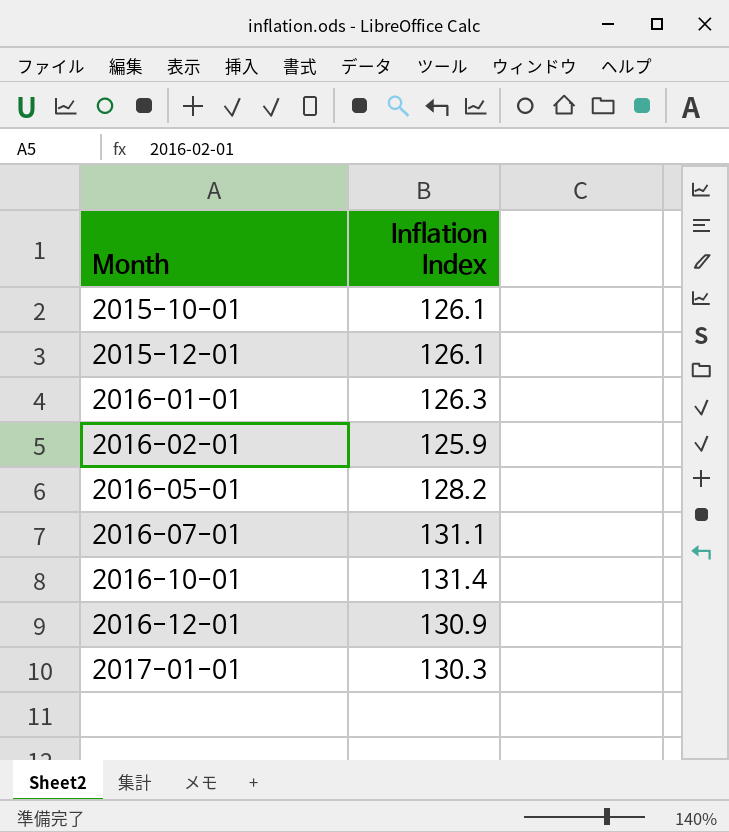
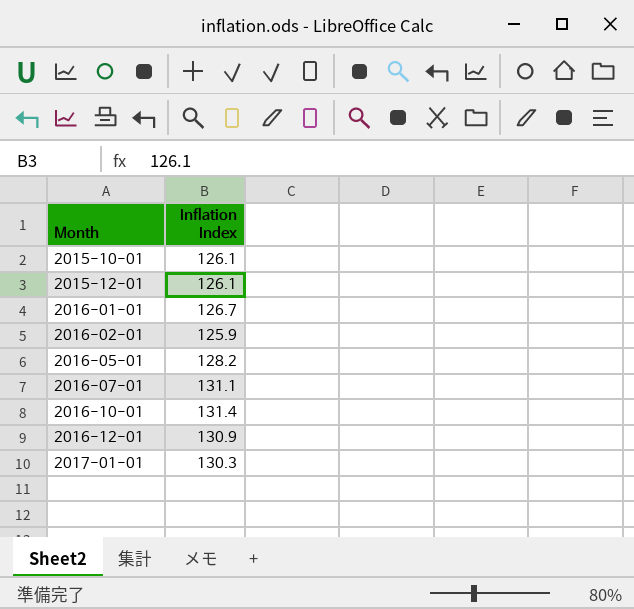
2016-01-01 | Inflation Index: 126.3 -> 126.7

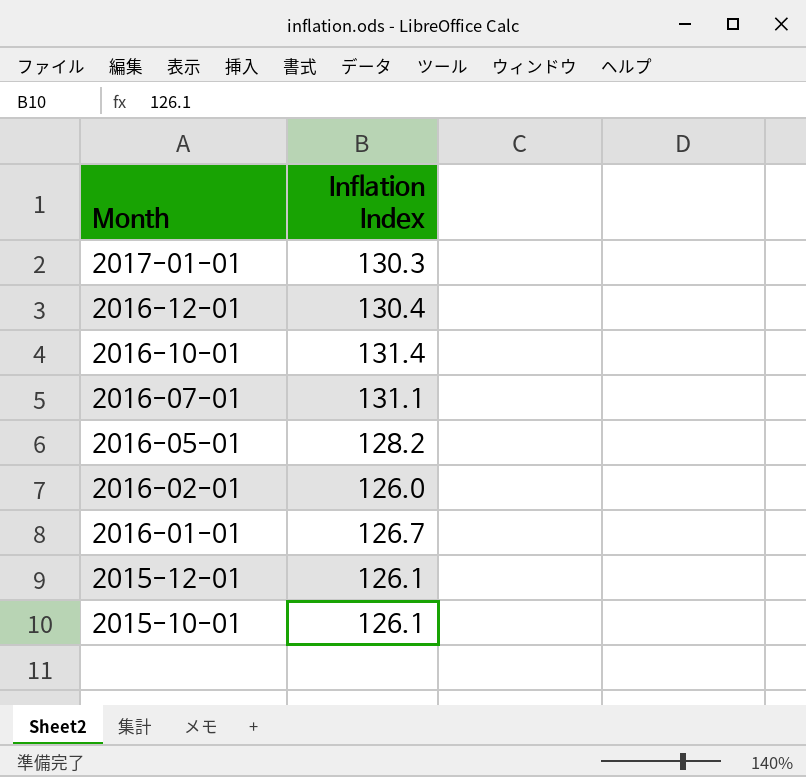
row order: Month ascending -> Month descending
2016-12-01 | Inflation Index: 130.9 -> 130.4
2016-02-01 | Inflation Index: 125.9 -> 126.0

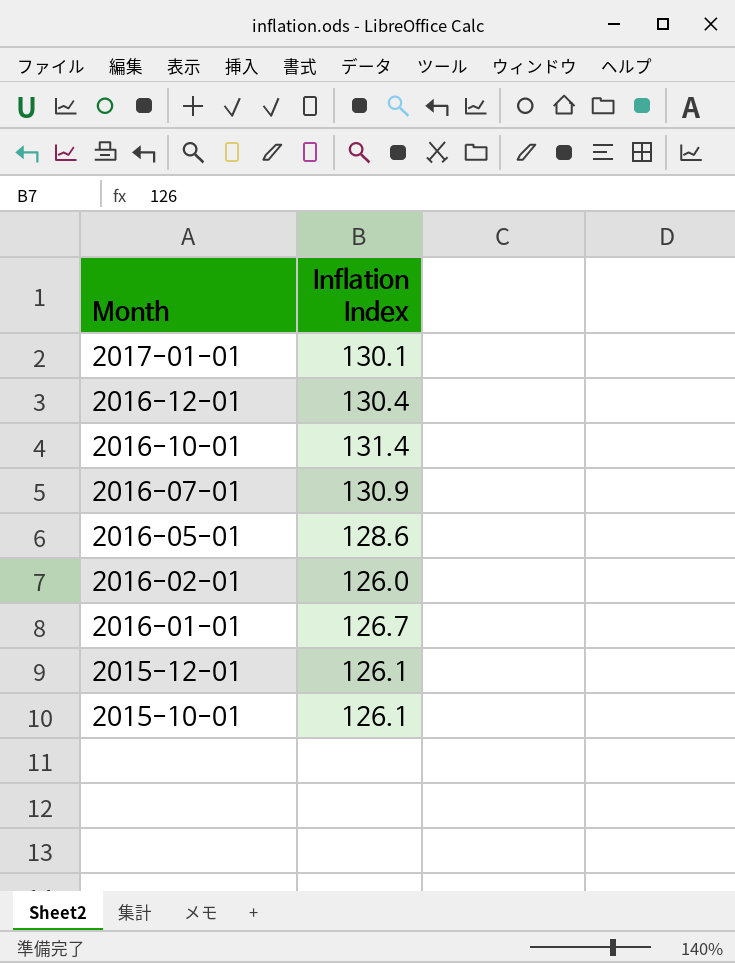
2017-01-01 | Inflation Index: 130.3 -> 130.1
2016-07-01 | Inflation Index: 131.1 -> 130.9
2016-05-01 | Inflation Index: 128.2 -> 128.6

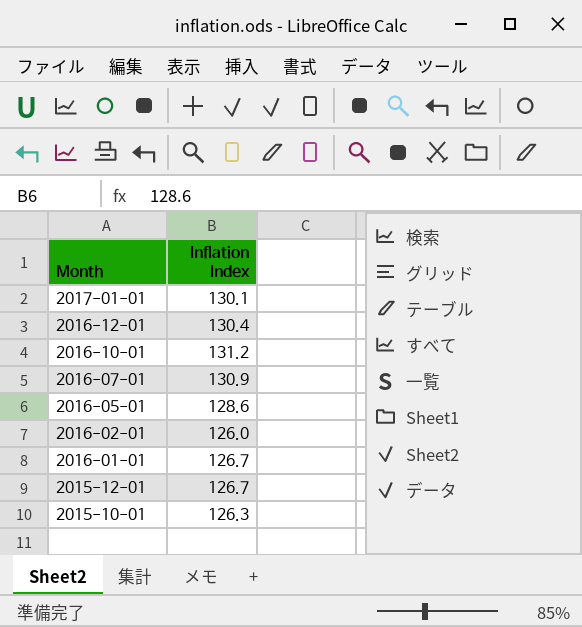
2016-10-01 | Inflation Index: 131.4 -> 131.2
2015-12-01 | Inflation Index: 126.1 -> 126.7
2015-10-01 | Inflation Index: 126.1 -> 126.3

